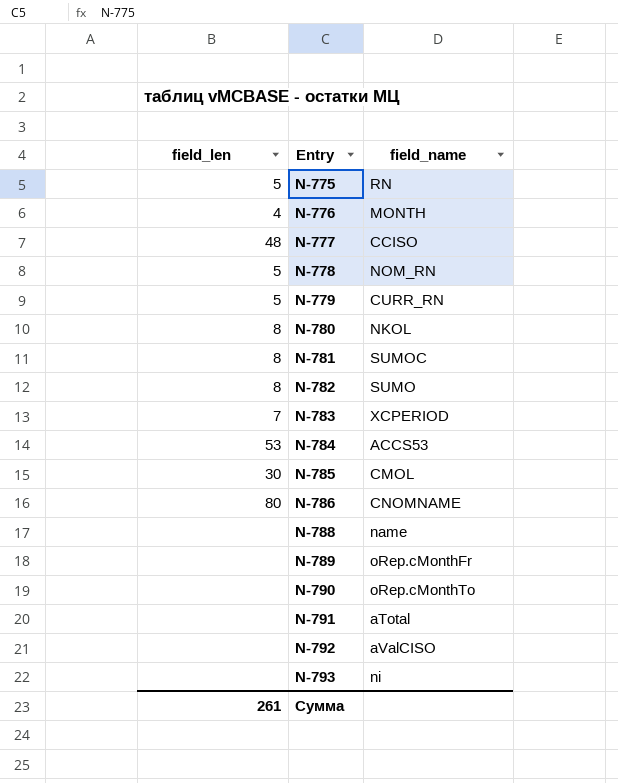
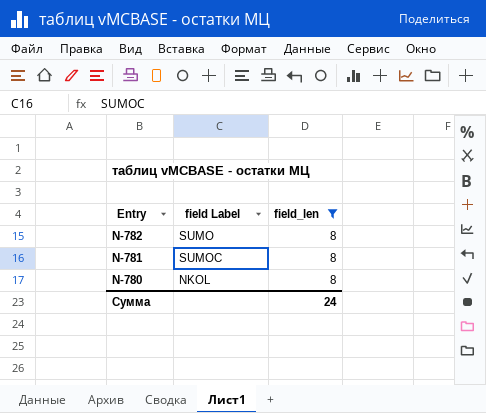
filter: none -> field_len = 8
row order: Entry ascending -> Entry descending
column name: field_name -> field Label
column field_len | position: 1 -> 3
Сумма | field_len: 261 -> 24

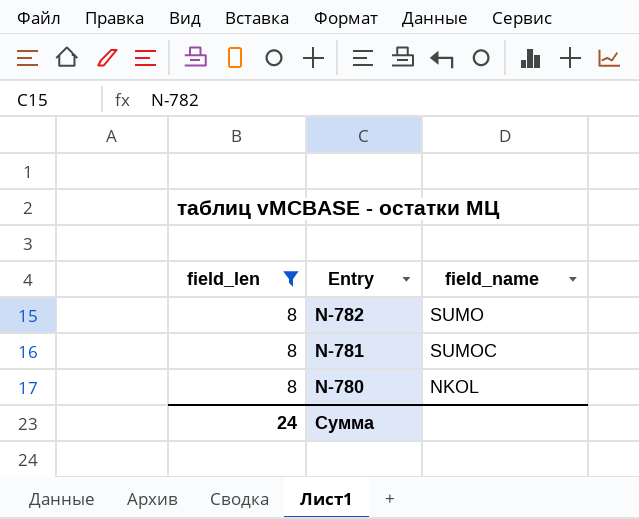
column field_len | position: 3 -> 1
column name: field Label -> field_name

